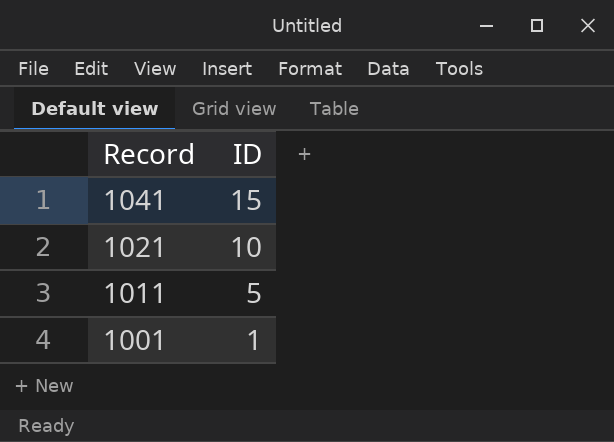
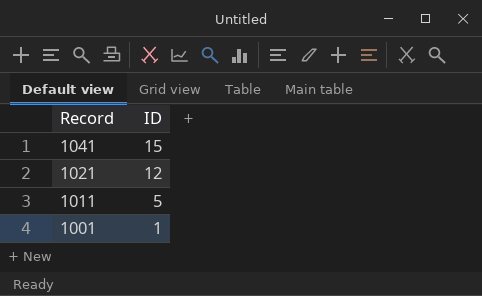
1021 | ID: 10 -> 12

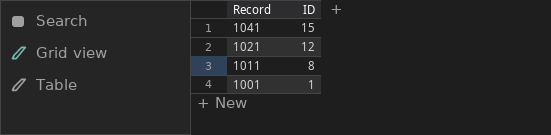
1011 | ID: 5 -> 8

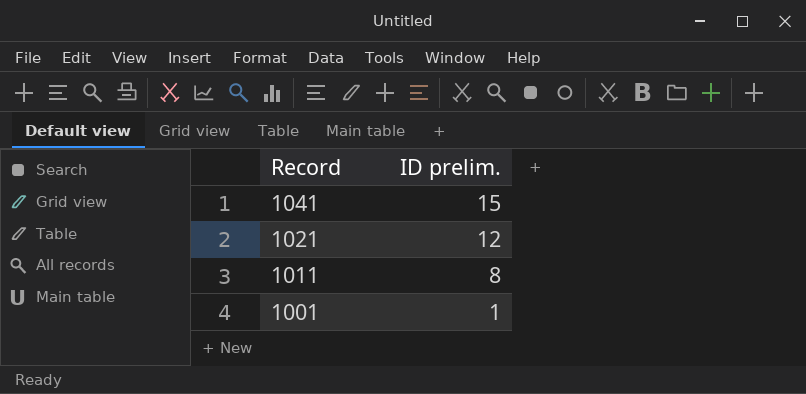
column name: ID -> ID prelim.

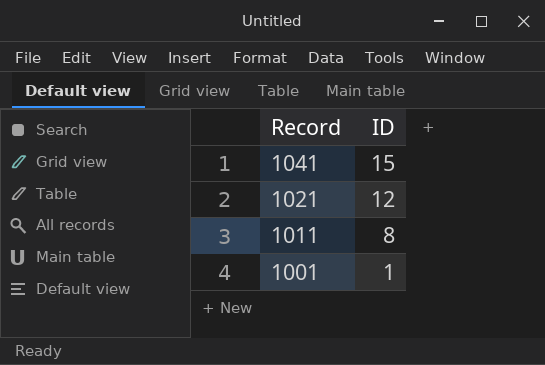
column name: ID prelim. -> ID

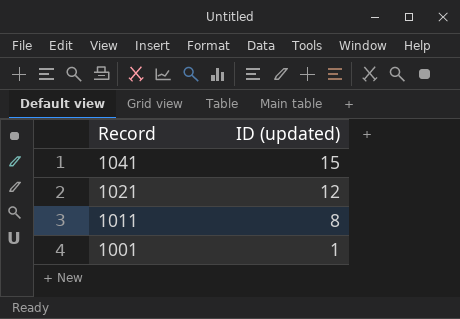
column name: ID -> ID (updated)

